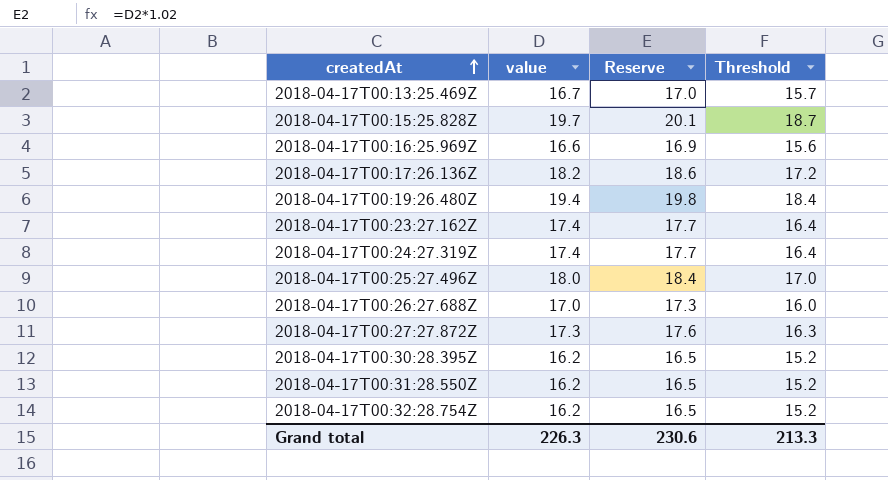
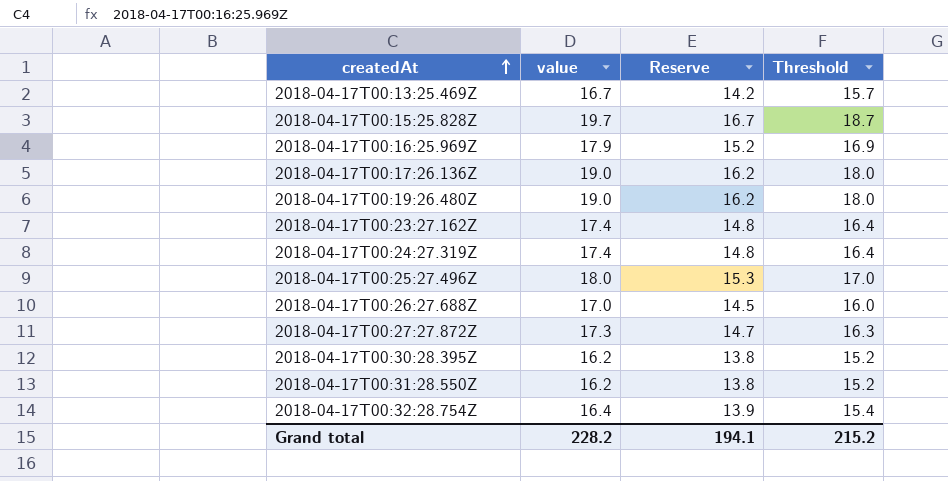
column Reserve | formula: [value] * 1.02 -> [value] * 0.85
2018-04-17T00:16:25.969Z | value: 16.6 -> 17.9
2018-04-17T00:16:25.969Z | Threshold: 15.6 -> 16.9
2018-04-17T00:17:26.136Z | value: 18.2 -> 19.0
2018-04-17T00:17:26.136Z | Threshold: 17.2 -> 18.0
2018-04-17T00:19:26.480Z | value: 19.4 -> 19.0
2018-04-17T00:19:26.480Z | Threshold: 18.4 -> 18.0
2018-04-17T00:32:28.754Z | value: 16.2 -> 16.4
2018-04-17T00:32:28.754Z | Threshold: 15.2 -> 15.4
Grand total | value: 226.3 -> 228.2
Grand total | Reserve: 230.6 -> 194.1
Grand total | Threshold: 213.3 -> 215.2

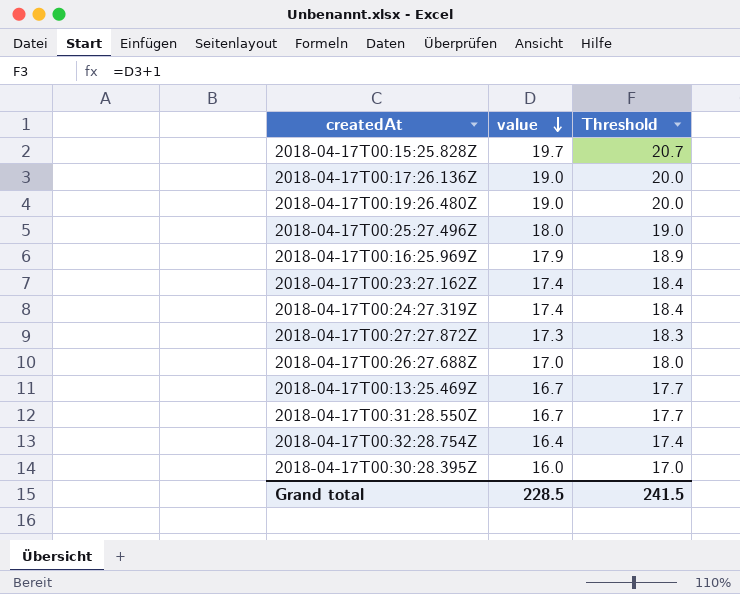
row order: createdAt ascending -> value descending
column Reserve | formula: [value] * 0.85 -> none
column Threshold | formula: [value] - 1 -> [value] + 1
2018-04-17T00:31:28.550Z | value: 16.2 -> 16.7
2018-04-17T00:30:28.395Z | value: 16.2 -> 16.0
Grand total | value: 228.2 -> 228.5
Grand total | Threshold: 215.2 -> 241.5

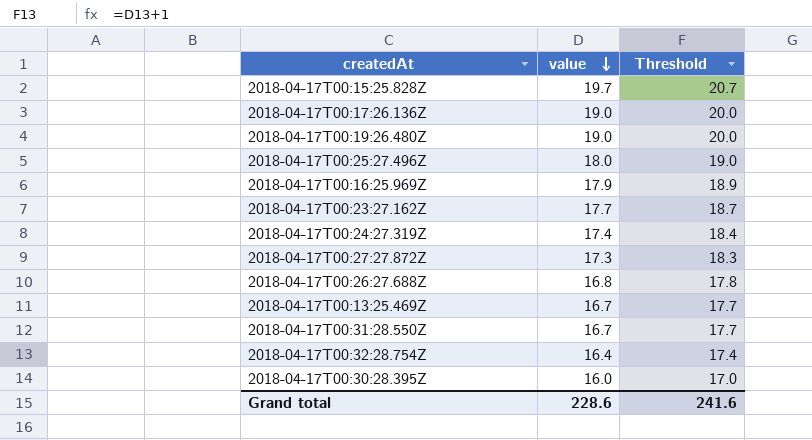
2018-04-17T00:23:27.162Z | value: 17.4 -> 17.7
2018-04-17T00:23:27.162Z | Threshold: 18.4 -> 18.7
2018-04-17T00:26:27.688Z | value: 17.0 -> 16.8
2018-04-17T00:26:27.688Z | Threshold: 18.0 -> 17.8
Grand total | value: 228.5 -> 228.6
Grand total | Threshold: 241.5 -> 241.6

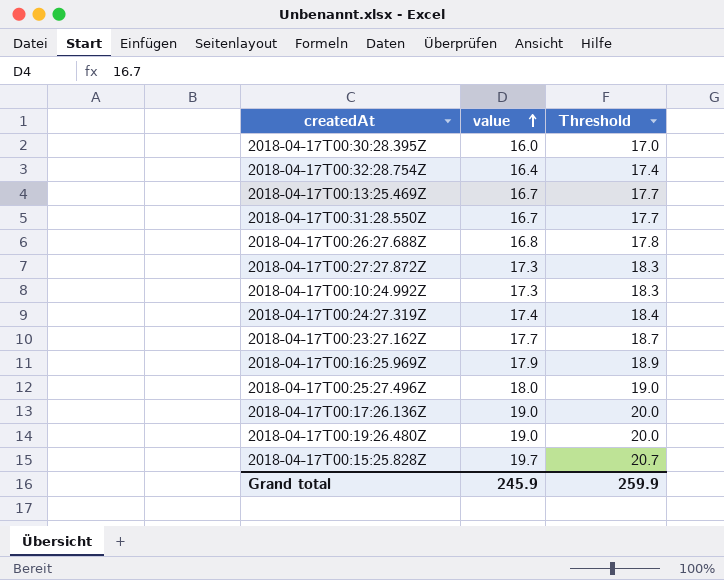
row order: value descending -> value ascending
row 2018-04-17T00:10:24.992Z: none -> 17.3 | 18.3
Grand total | value: 228.6 -> 245.9
Grand total | Threshold: 241.6 -> 259.9

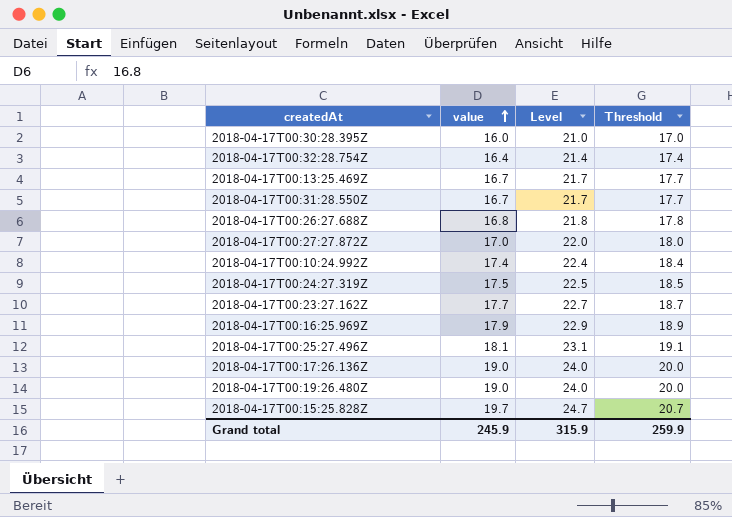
column Level | formula: none -> [value] + 5
2018-04-17T00:27:27.872Z | value: 17.3 -> 17.0
2018-04-17T00:27:27.872Z | Threshold: 18.3 -> 18.0
2018-04-17T00:10:24.992Z | value: 17.3 -> 17.4
2018-04-17T00:10:24.992Z | Threshold: 18.3 -> 18.4
2018-04-17T00:24:27.319Z | value: 17.4 -> 17.5
2018-04-17T00:24:27.319Z | Threshold: 18.4 -> 18.5
2018-04-17T00:25:27.496Z | value: 18.0 -> 18.1
2018-04-17T00:25:27.496Z | Threshold: 19.0 -> 19.1

